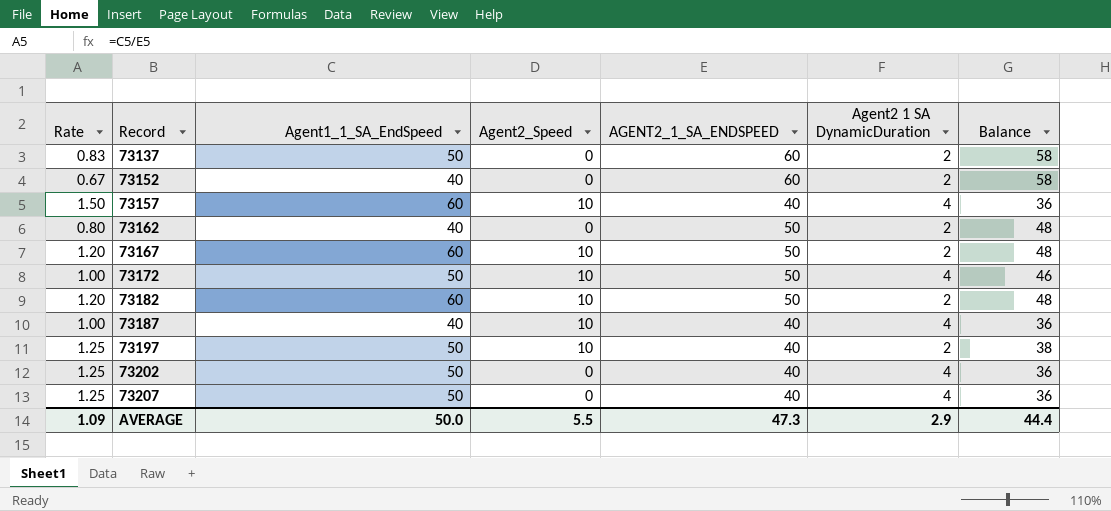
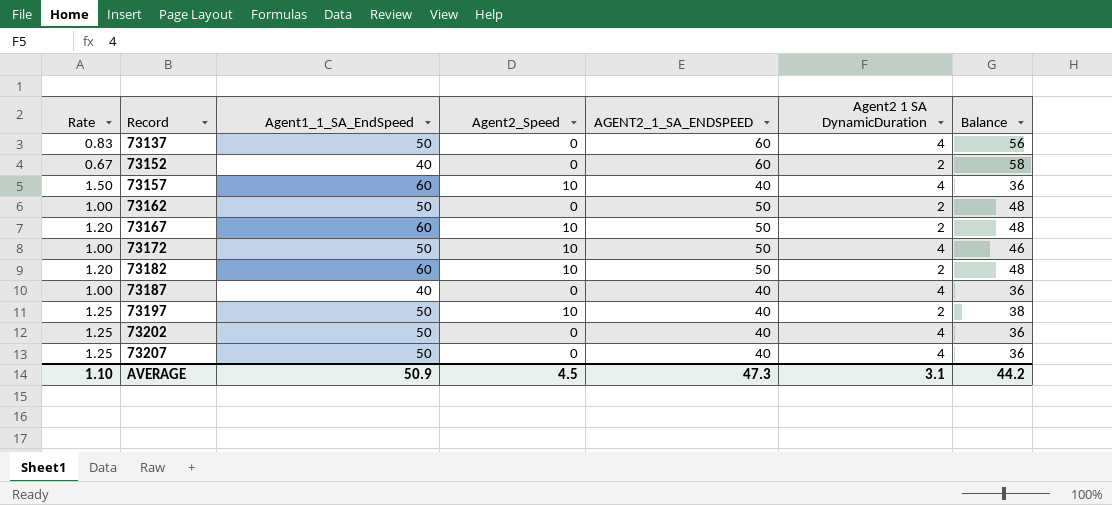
73137 | Agent2 1 SA DynamicDuration: 2 -> 4
73137 | Balance: 58 -> 56
73162 | Rate: 0.80 -> 1.00
73162 | Agent1_1_SA_EndSpeed: 40 -> 50
73187 | Agent2_Speed: 10 -> 0
AVERAGE | Rate: 1.09 -> 1.10
AVERAGE | Agent1_1_SA_EndSpeed: 50.0 -> 50.9
AVERAGE | Agent2_Speed: 5.5 -> 4.5
AVERAGE | Agent2 1 SA DynamicDuration: 2.9 -> 3.1
AVERAGE | Balance: 44.4 -> 44.2

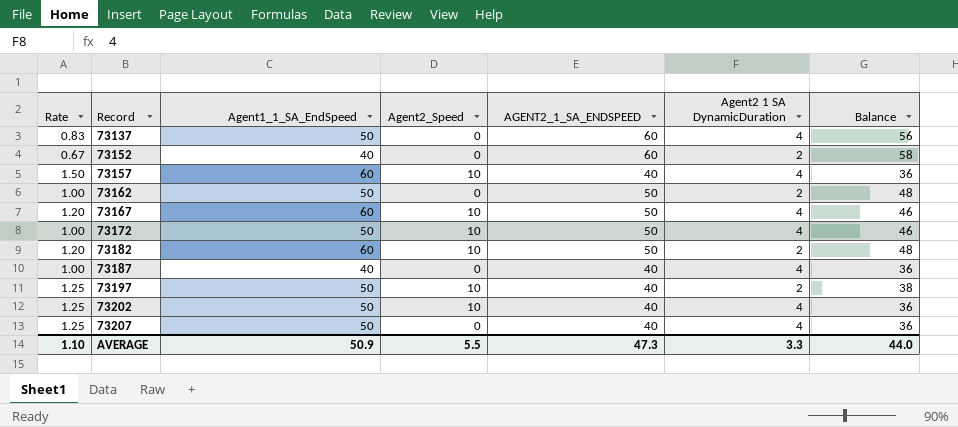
73167 | Agent2 1 SA DynamicDuration: 2 -> 4
73167 | Balance: 48 -> 46
73202 | Agent2_Speed: 0 -> 10
AVERAGE | Agent2_Speed: 4.5 -> 5.5
AVERAGE | Agent2 1 SA DynamicDuration: 3.1 -> 3.3
AVERAGE | Balance: 44.2 -> 44.0

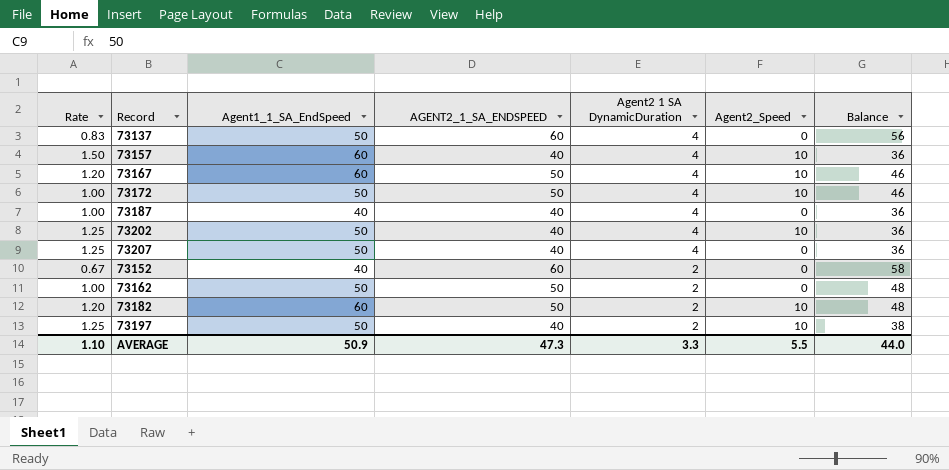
row order: Record ascending -> Agent2 1 SA DynamicDuration descending
column Agent2_Speed | position: 4 -> 6

